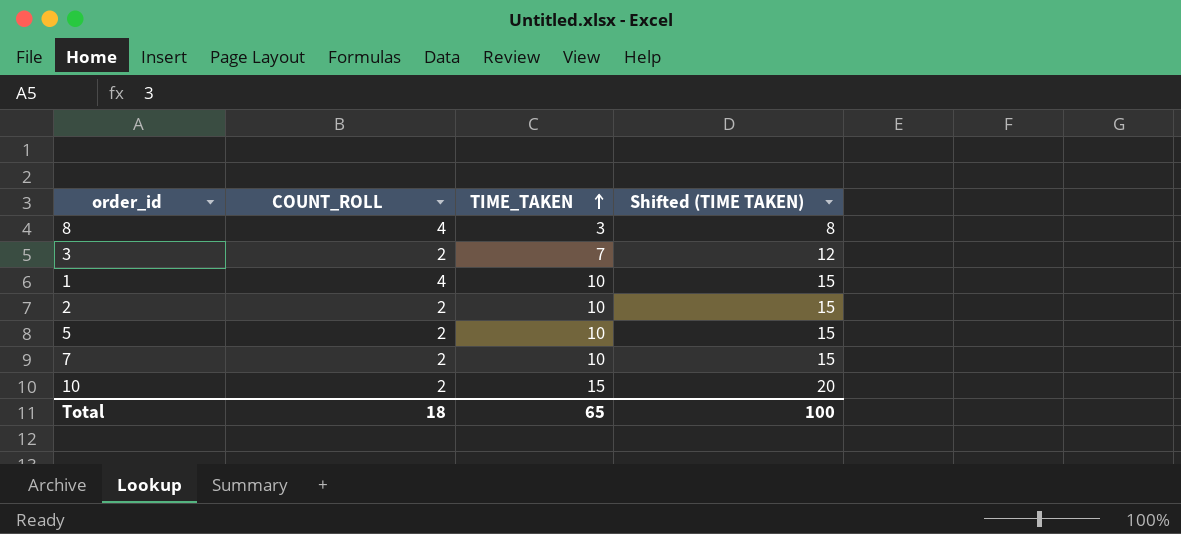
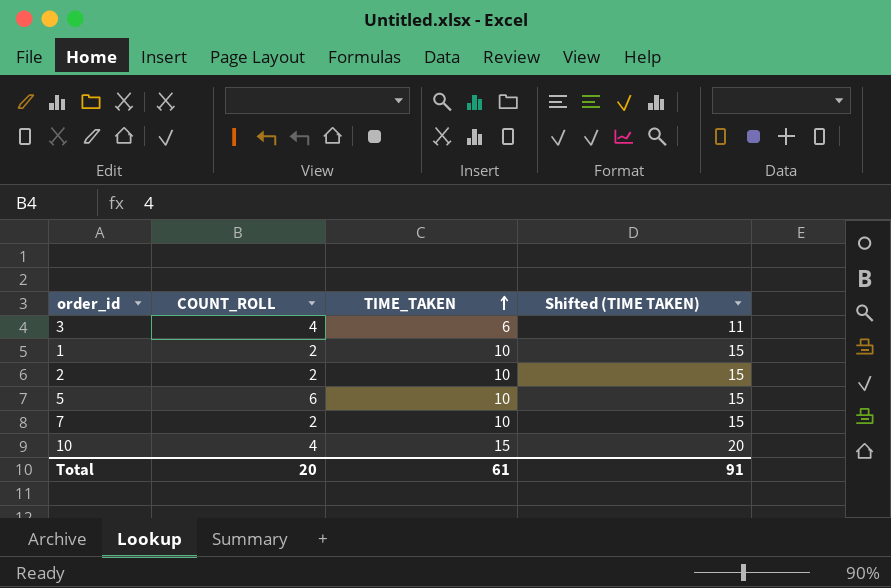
row 8: 4 | 3 | 8 -> none
3 | COUNT_ROLL: 2 -> 4
3 | TIME_TAKEN: 7 -> 6
3 | Shifted (TIME TAKEN): 12 -> 11
1 | COUNT_ROLL: 4 -> 2
5 | COUNT_ROLL: 2 -> 6
10 | COUNT_ROLL: 2 -> 4
Total | COUNT_ROLL: 18 -> 20
Total | TIME_TAKEN: 65 -> 61
Total | Shifted (TIME TAKEN): 100 -> 91

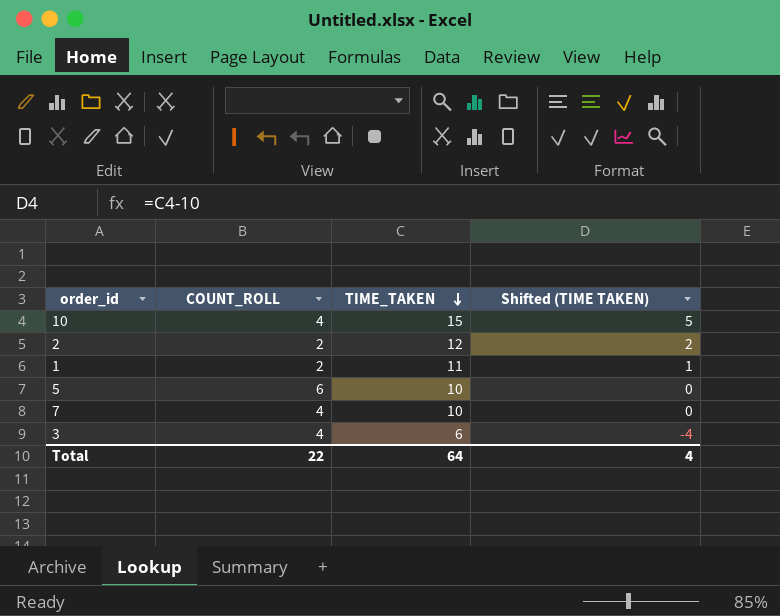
row order: TIME_TAKEN ascending -> TIME_TAKEN descending
column Shifted (TIME TAKEN) | formula: [TIME_TAKEN] + 5 -> [TIME_TAKEN] - 10
2 | TIME_TAKEN: 10 -> 12
1 | TIME_TAKEN: 10 -> 11
7 | COUNT_ROLL: 2 -> 4
Total | COUNT_ROLL: 20 -> 22
Total | TIME_TAKEN: 61 -> 64
Total | Shifted (TIME TAKEN): 91 -> 4

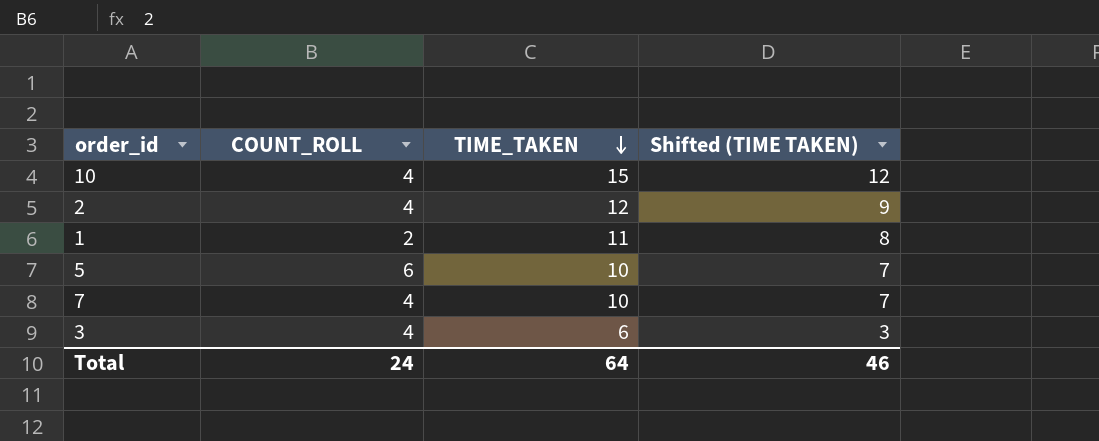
column Shifted (TIME TAKEN) | formula: [TIME_TAKEN] - 10 -> [TIME_TAKEN] - 3
2 | COUNT_ROLL: 2 -> 4
Total | COUNT_ROLL: 22 -> 24
Total | Shifted (TIME TAKEN): 4 -> 46

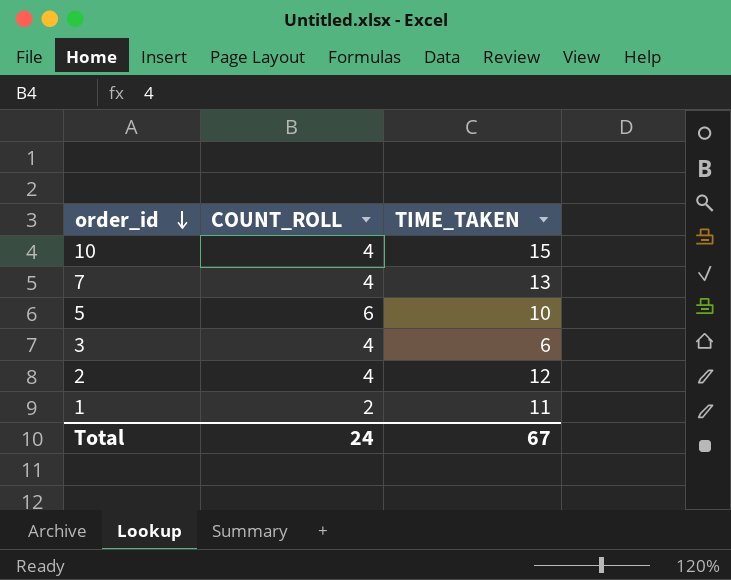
row order: TIME_TAKEN descending -> order_id descending
column Shifted (TIME TAKEN) | formula: [TIME_TAKEN] - 3 -> none
7 | TIME_TAKEN: 10 -> 13
Total | TIME_TAKEN: 64 -> 67

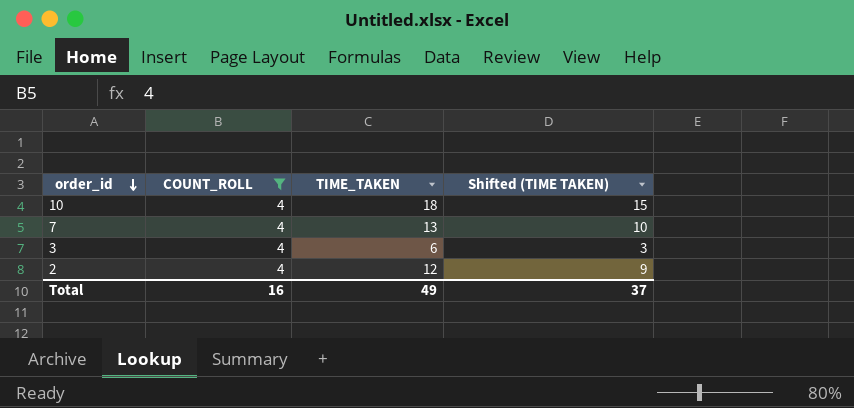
filter: none -> COUNT_ROLL = 4
column Shifted (TIME TAKEN) | formula: none -> [TIME_TAKEN] - 3
10 | TIME_TAKEN: 15 -> 18
Total | COUNT_ROLL: 24 -> 16
Total | TIME_TAKEN: 67 -> 49

